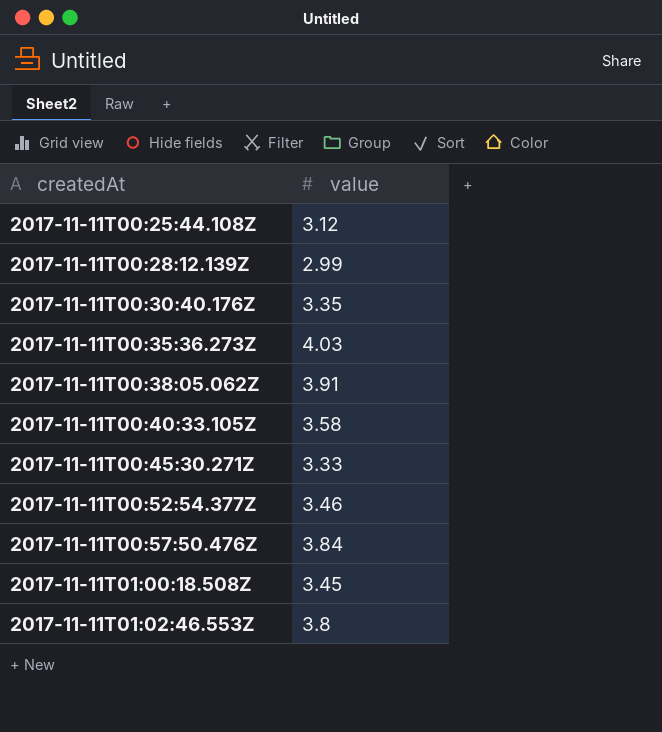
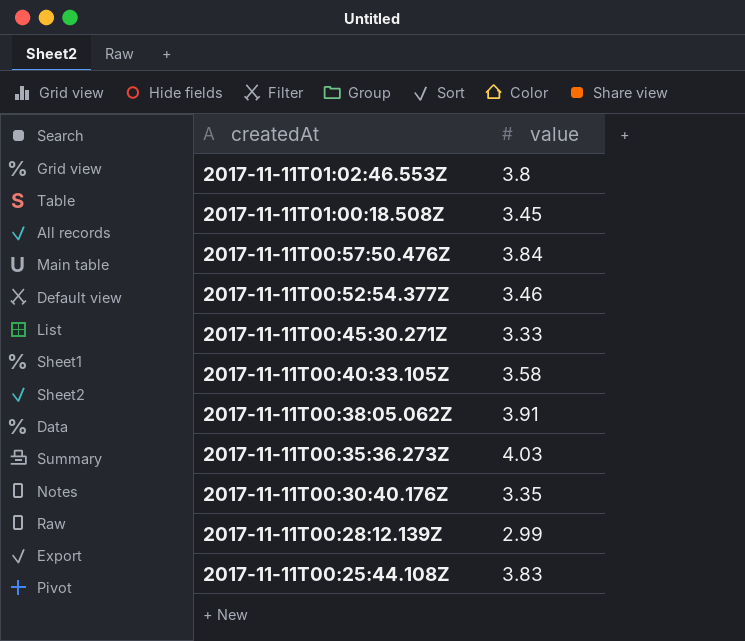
row order: createdAt ascending -> createdAt descending
2017-11-11T00:25:44.108Z | value: 3.12 -> 3.83

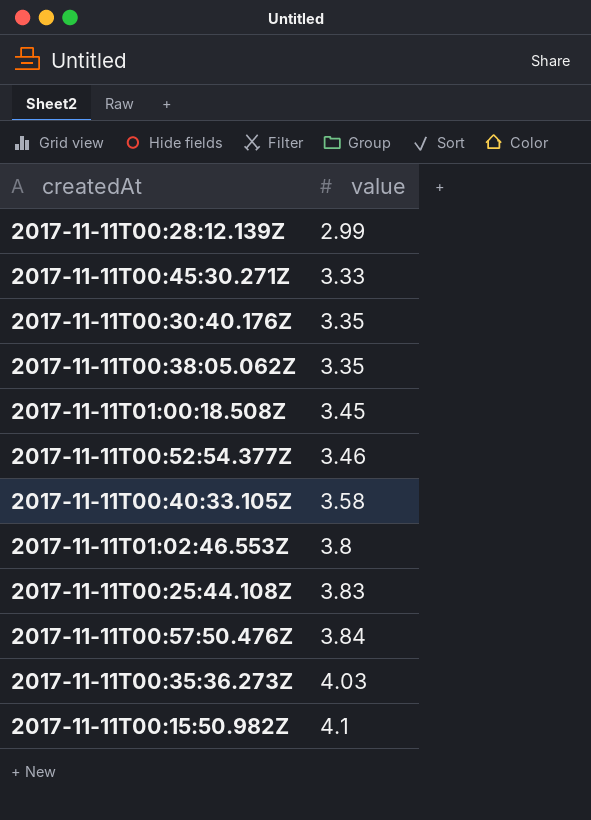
row order: createdAt descending -> value ascending
2017-11-11T00:38:05.062Z | value: 3.91 -> 3.35
row 2017-11-11T00:15:50.982Z: none -> 4.1

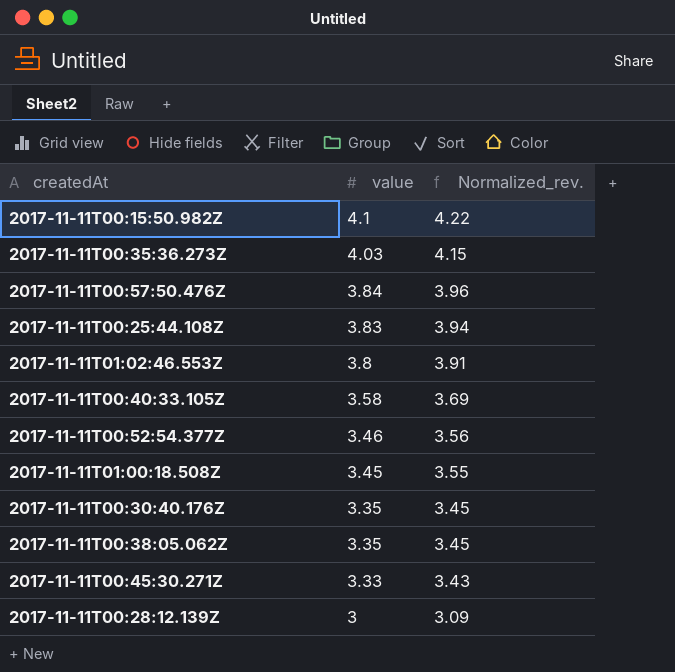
row order: value ascending -> value descending
column Normalized_rev. | formula: none -> [value] * 1.03
2017-11-11T00:28:12.139Z | value: 2.99 -> 3

